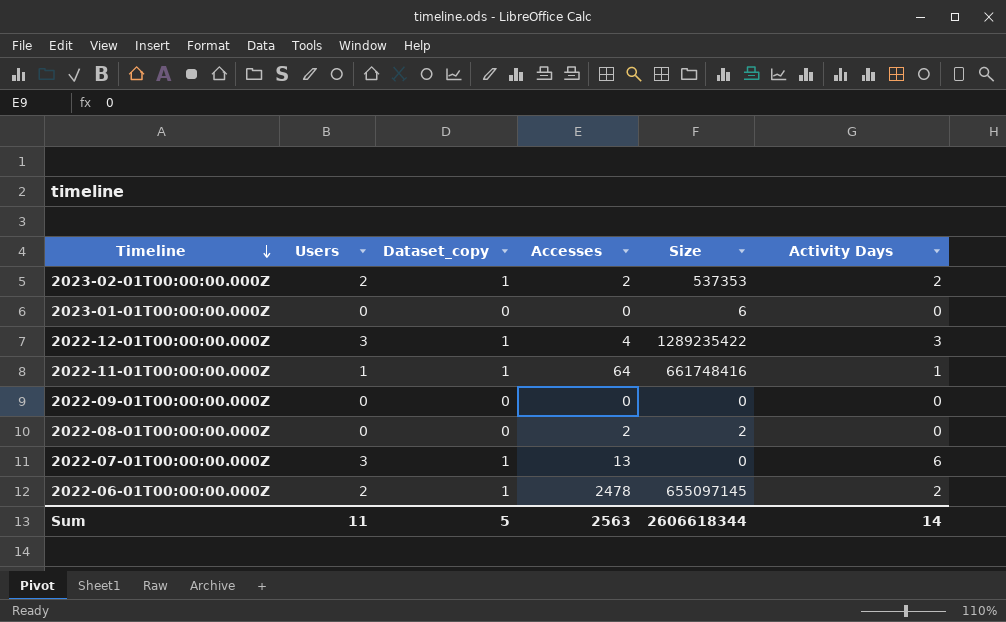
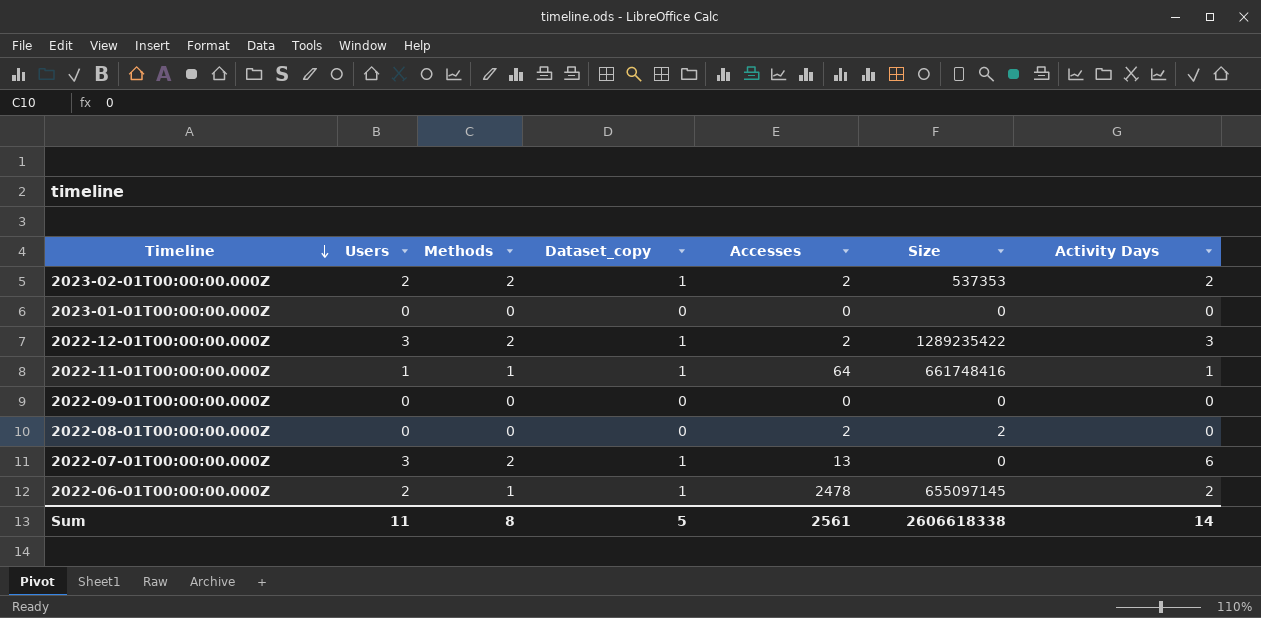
column Methods | position: none -> 3
2023-01-01T00:00:00.000Z | Size: 6 -> 0
2022-12-01T00:00:00.000Z | Accesses: 4 -> 2
Sum | Accesses: 2563 -> 2561
Sum | Size: 2606618344 -> 2606618338

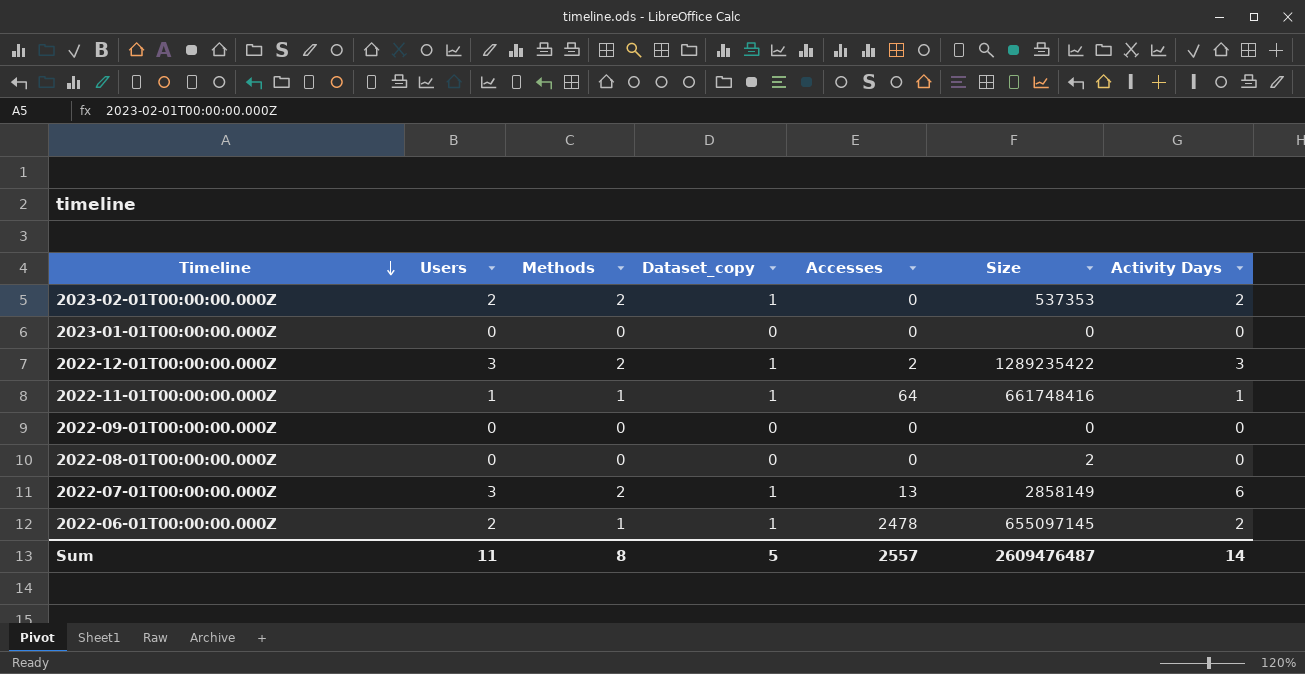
2023-02-01T00:00:00.000Z | Accesses: 2 -> 0
2022-08-01T00:00:00.000Z | Accesses: 2 -> 0
2022-07-01T00:00:00.000Z | Size: 0 -> 2858149
Sum | Accesses: 2561 -> 2557
Sum | Size: 2606618338 -> 2609476487

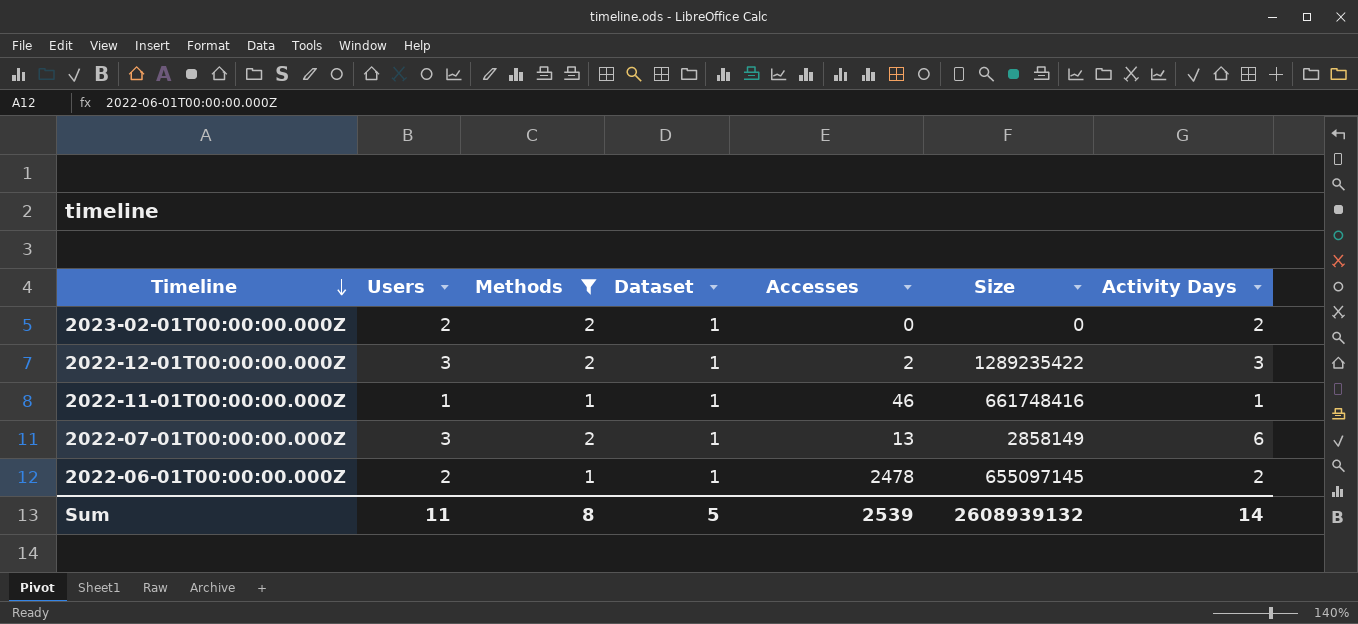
filter: none -> Methods != 0
column name: Dataset_copy -> Dataset
2023-02-01T00:00:00.000Z | Size: 537353 -> 0
2022-11-01T00:00:00.000Z | Accesses: 64 -> 46
Sum | Accesses: 2557 -> 2539
Sum | Size: 2609476487 -> 2608939132

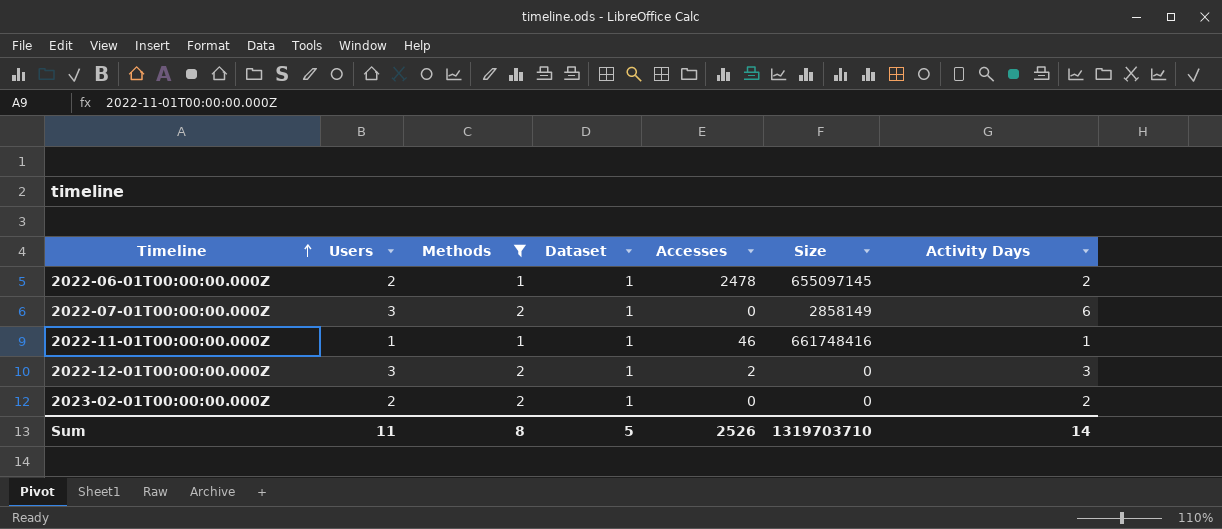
row order: Timeline descending -> Timeline ascending
2022-07-01T00:00:00.000Z | Accesses: 13 -> 0
2022-12-01T00:00:00.000Z | Size: 1289235422 -> 0
Sum | Accesses: 2539 -> 2526
Sum | Size: 2608939132 -> 1319703710

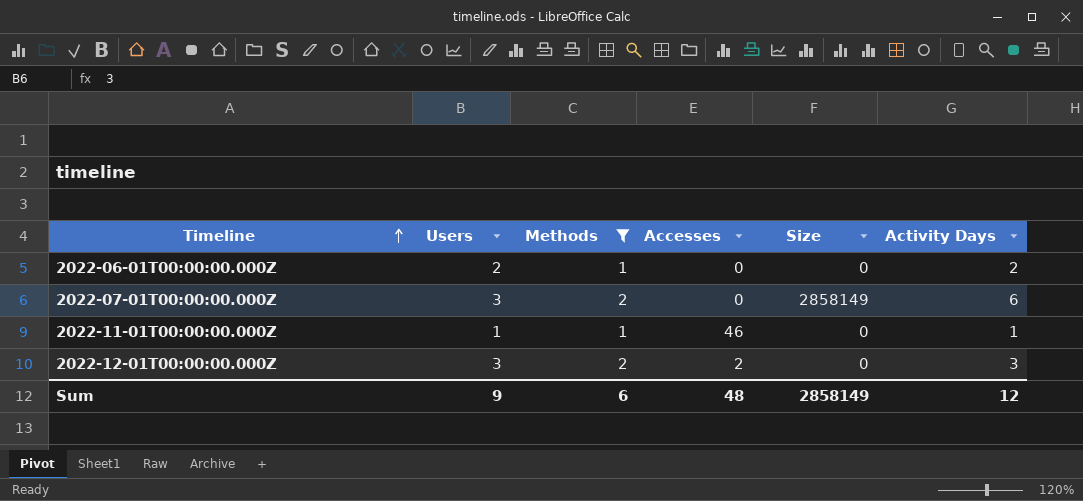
column Dataset | position: 4 -> none
row 2023-02-01T00:00:00.000Z: 2 | 2 | 1 | 0 | 0 | 2 -> none
2022-06-01T00:00:00.000Z | Accesses: 2478 -> 0
2022-06-01T00:00:00.000Z | Size: 655097145 -> 0
2022-11-01T00:00:00.000Z | Size: 661748416 -> 0
Sum | Users: 11 -> 9
Sum | Methods: 8 -> 6
Sum | Accesses: 2526 -> 48
Sum | Size: 1319703710 -> 2858149
Sum | Activity Days: 14 -> 12

